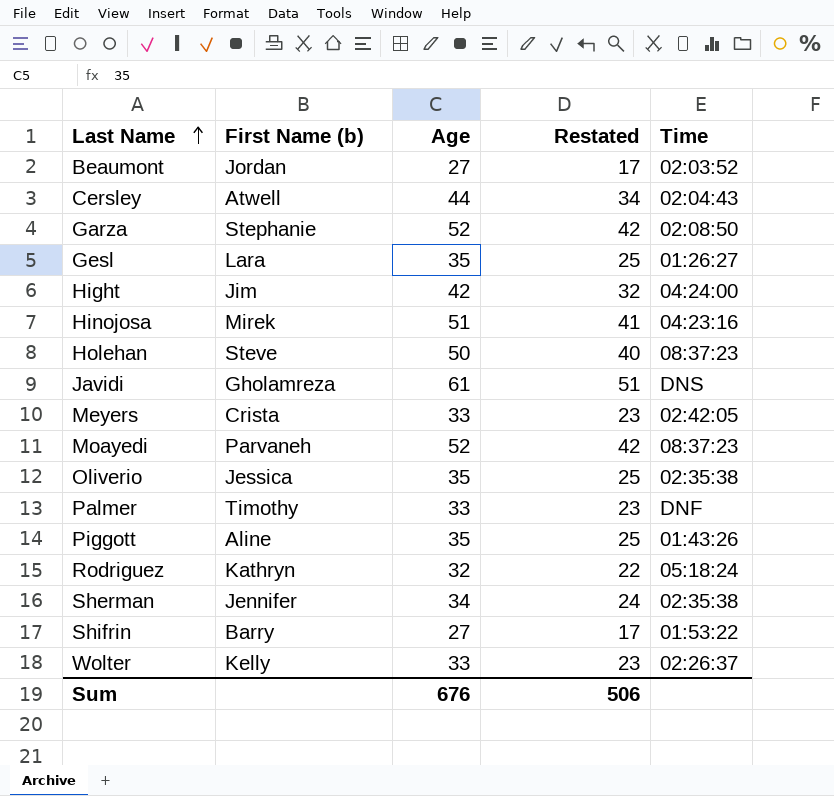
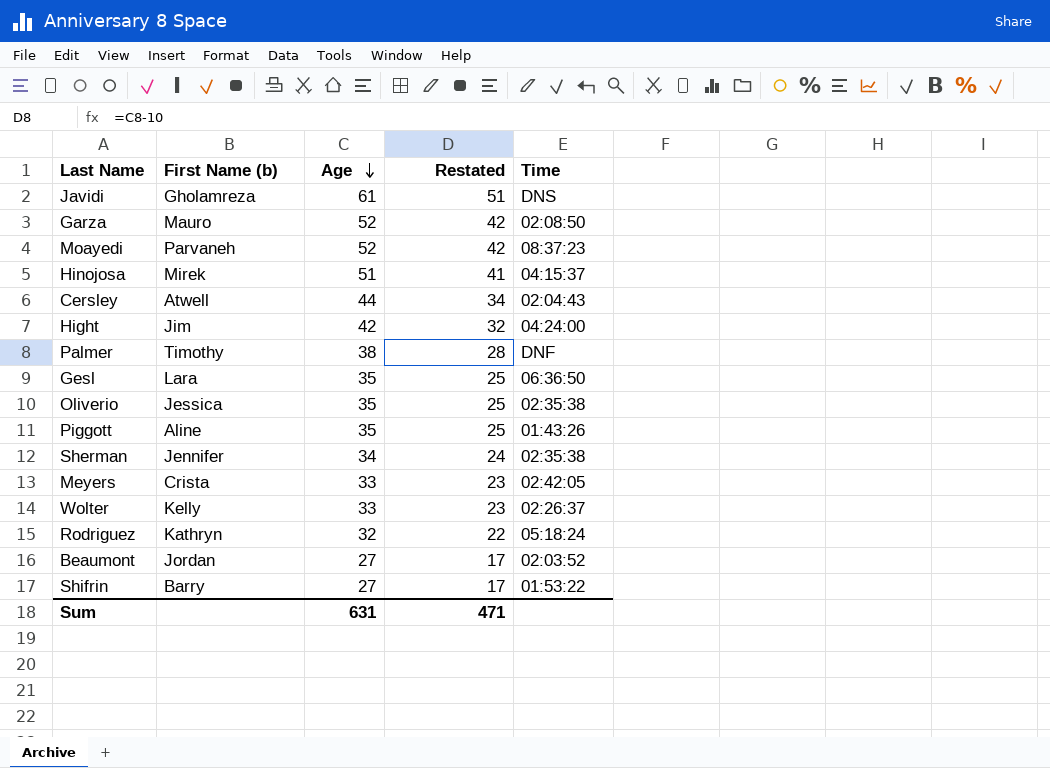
row order: Last Name ascending -> Age descending
row Holehan: Steve | 50 | 40 | 08:37:23 -> none
Garza | First Name (b): Stephanie -> Mauro
Hinojosa | Time: 04:23:16 -> 04:15:37
Palmer | Age: 33 -> 38
Palmer | Restated: 23 -> 28
Gesl | Time: 01:26:27 -> 06:36:50
Sum | Age: 676 -> 631
Sum | Restated: 506 -> 471

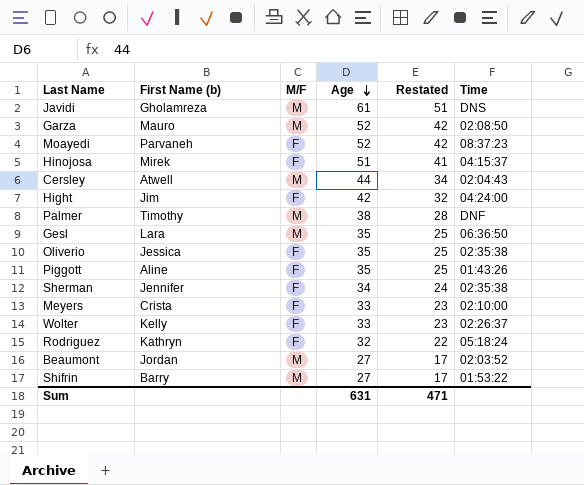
column M/F | position: none -> 3
Meyers | Time: 02:42:05 -> 02:10:00

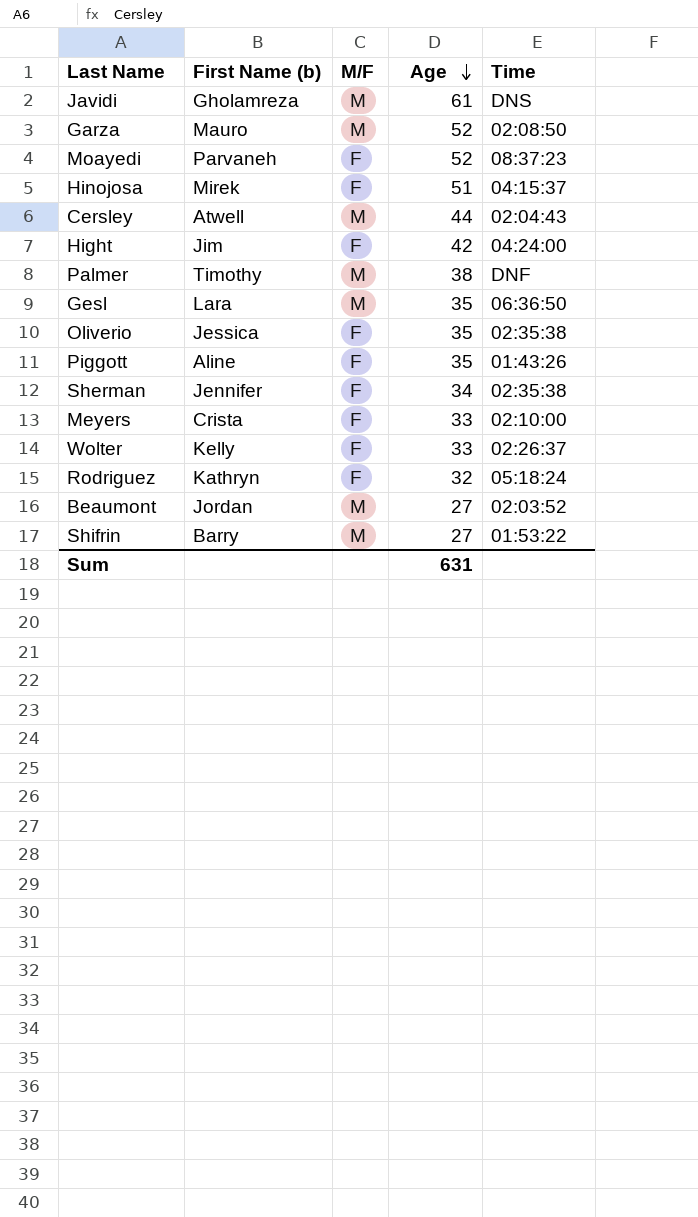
column Restated | formula: [Age] - 10 -> none

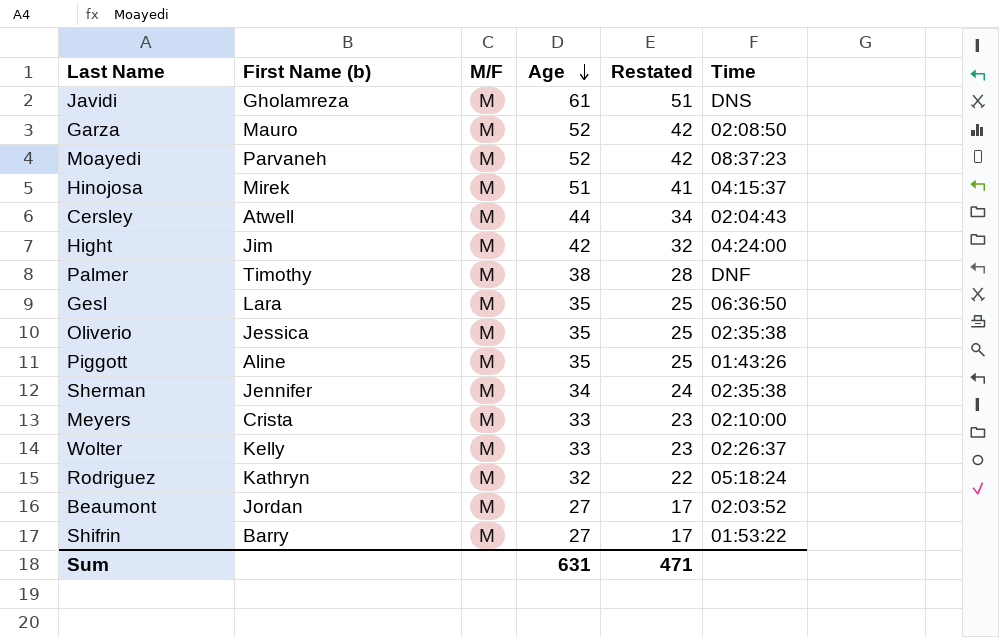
column Restated | formula: none -> [Age] - 10
Moayedi | M/F: F -> M
Hinojosa | M/F: F -> M
Hight | M/F: F -> M
Oliverio | M/F: F -> M
Piggott | M/F: F -> M
Sherman | M/F: F -> M
Meyers | M/F: F -> M
Wolter | M/F: F -> M
Rodriguez | M/F: F -> M

